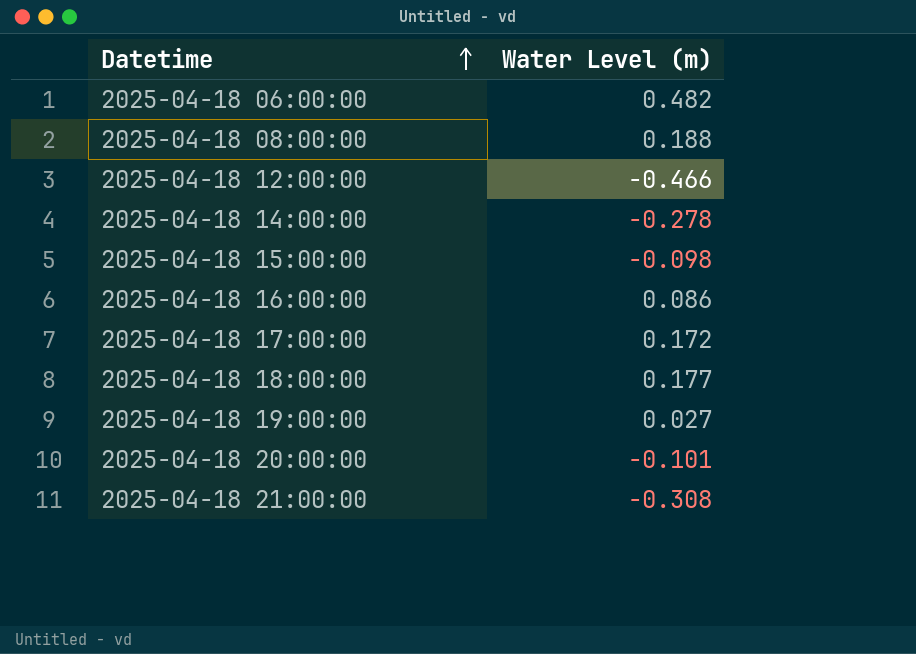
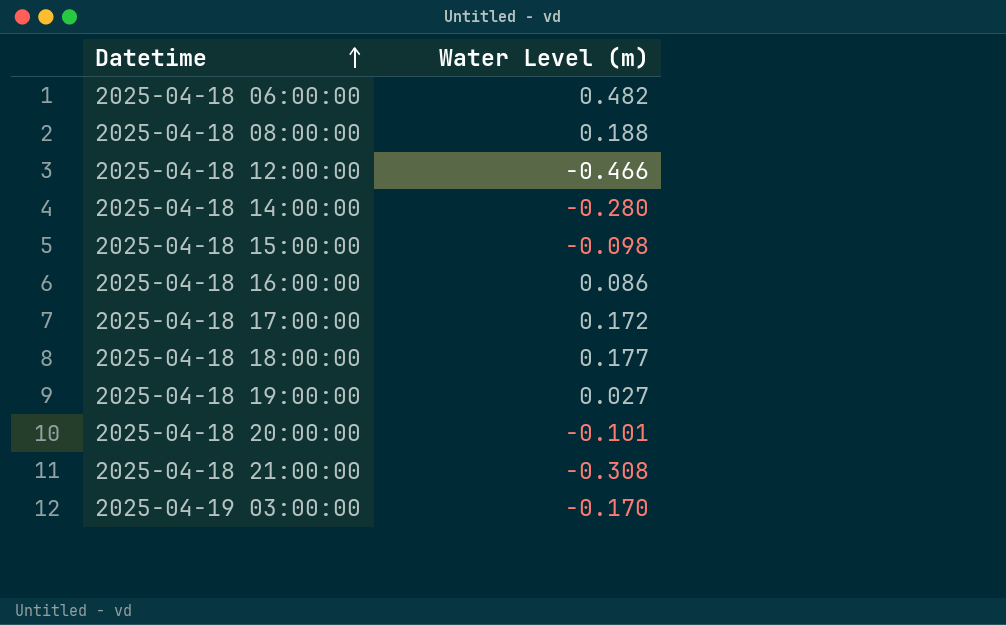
2025-04-18 14:00:00 | Water Level (m): -0.278 -> -0.280
row 2025-04-19 03:00:00: none -> -0.170

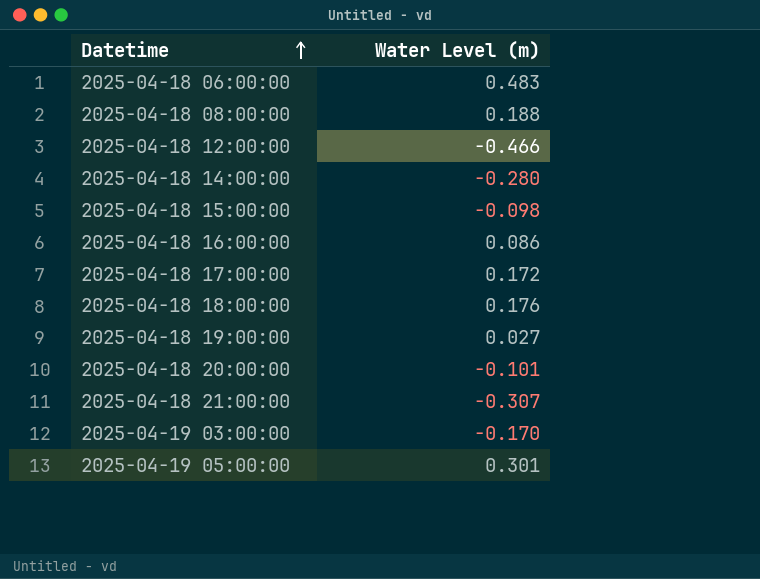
2025-04-18 06:00:00 | Water Level (m): 0.482 -> 0.483
2025-04-18 18:00:00 | Water Level (m): 0.177 -> 0.176
2025-04-18 21:00:00 | Water Level (m): -0.308 -> -0.307
row 2025-04-19 05:00:00: none -> 0.301

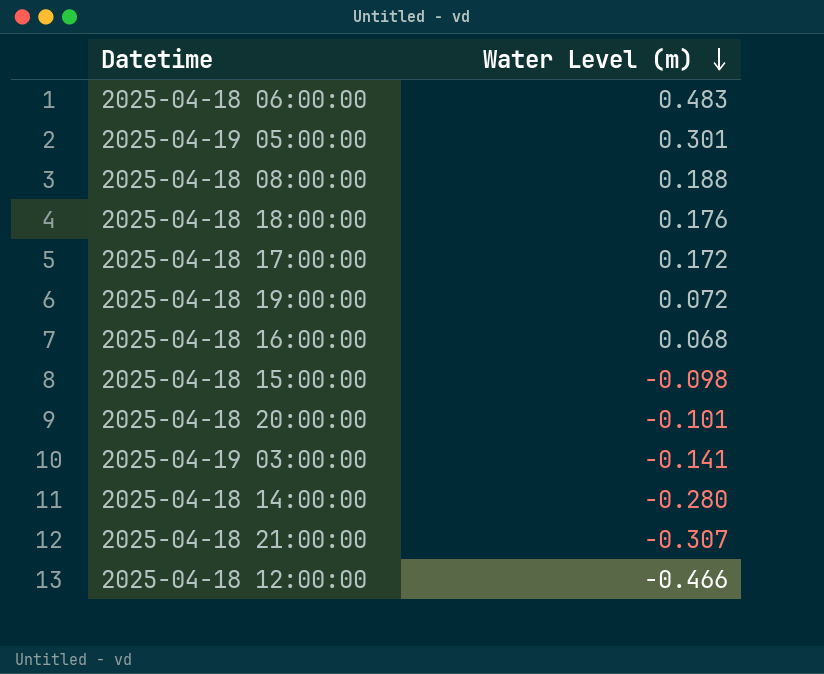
row order: Datetime ascending -> Water Level (m) descending
2025-04-18 19:00:00 | Water Level (m): 0.027 -> 0.072
2025-04-18 16:00:00 | Water Level (m): 0.086 -> 0.068
2025-04-19 03:00:00 | Water Level (m): -0.170 -> -0.141

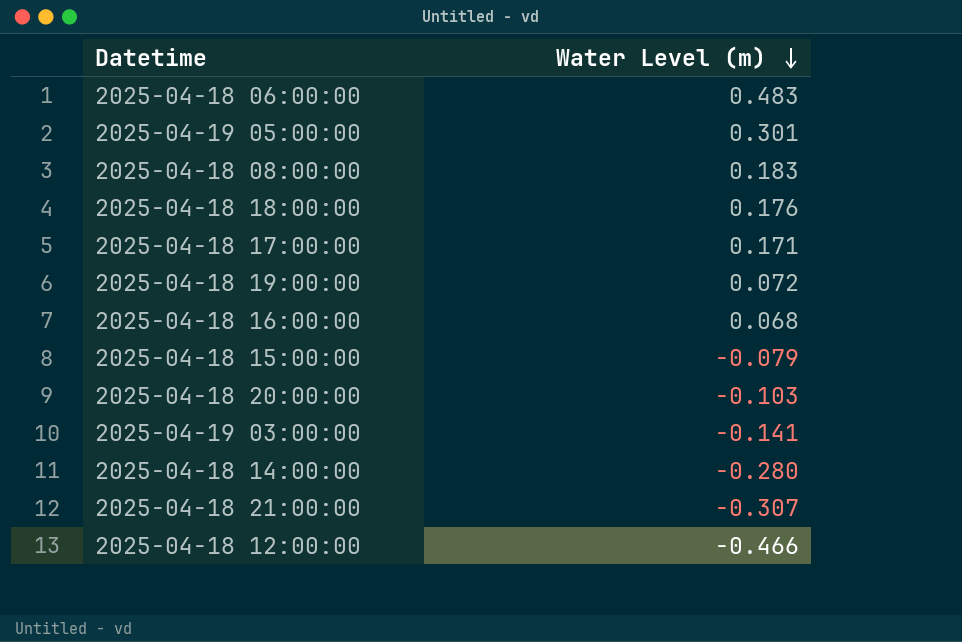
2025-04-18 08:00:00 | Water Level (m): 0.188 -> 0.183
2025-04-18 17:00:00 | Water Level (m): 0.172 -> 0.171
2025-04-18 15:00:00 | Water Level (m): -0.098 -> -0.079
2025-04-18 20:00:00 | Water Level (m): -0.101 -> -0.103

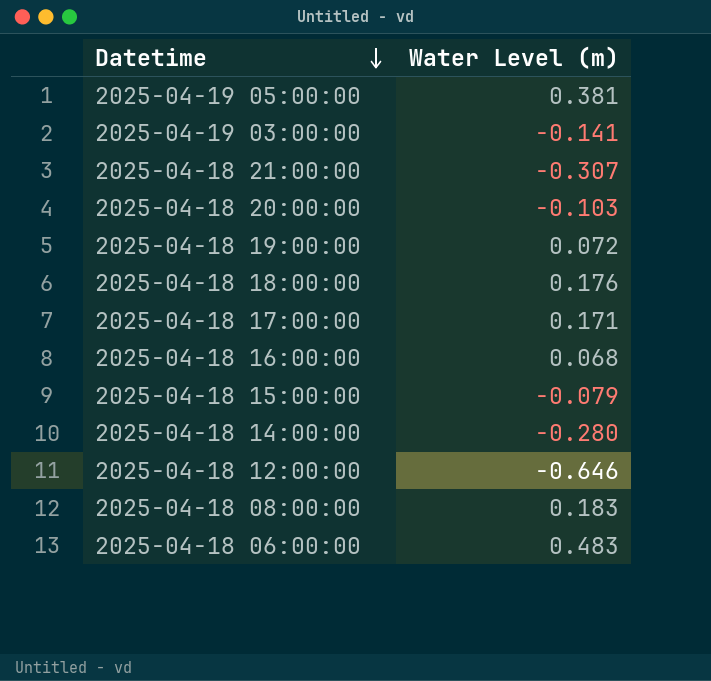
row order: Water Level (m) descending -> Datetime descending
2025-04-19 05:00:00 | Water Level (m): 0.301 -> 0.381
2025-04-18 12:00:00 | Water Level (m): -0.466 -> -0.646

